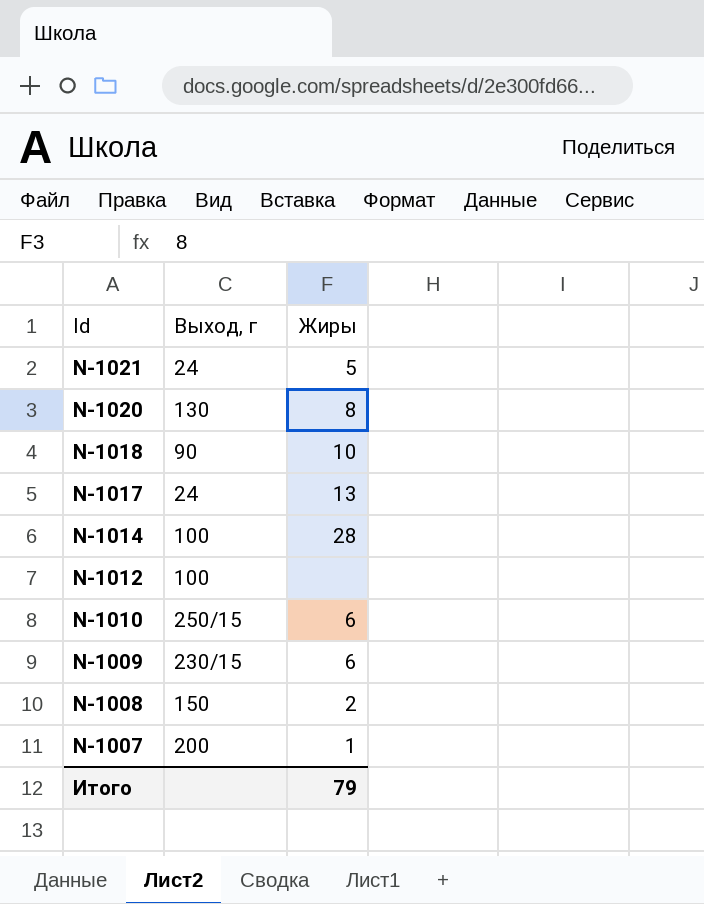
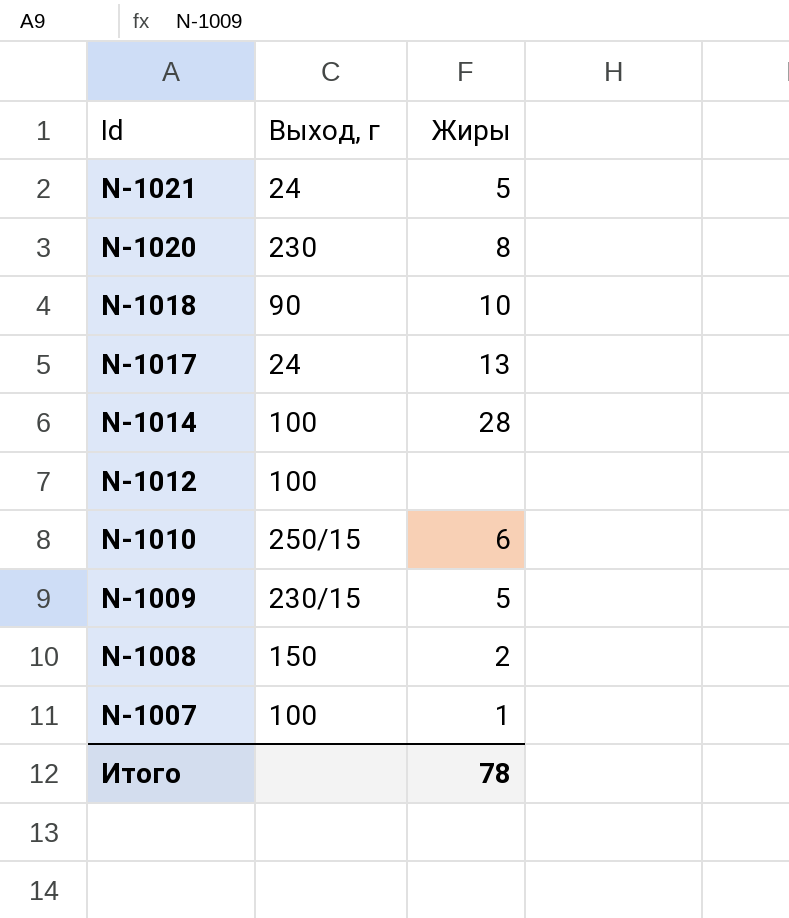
N-1020 | Выход, г: 130 -> 230
N-1009 | Жиры: 6 -> 5
N-1007 | Выход, г: 200 -> 100
Итого | Жиры: 79 -> 78

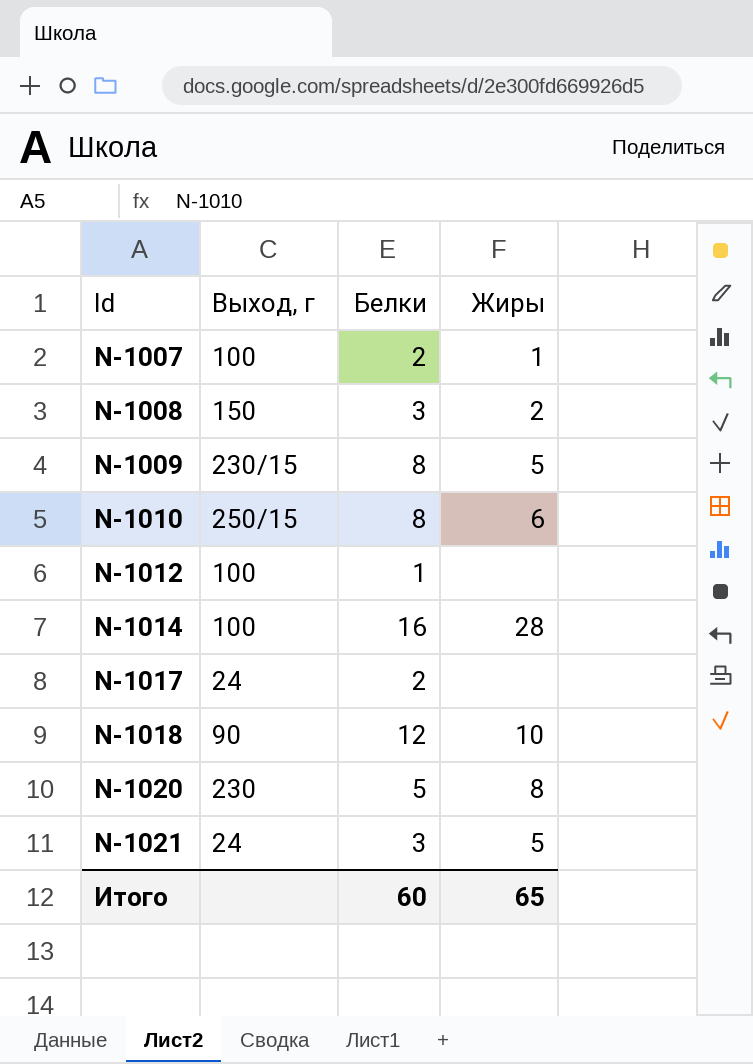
row order: Id descending -> Id ascending
column Белки | position: none -> 3
N-1017 | Жиры: 13 -> none
Итого | Жиры: 78 -> 65

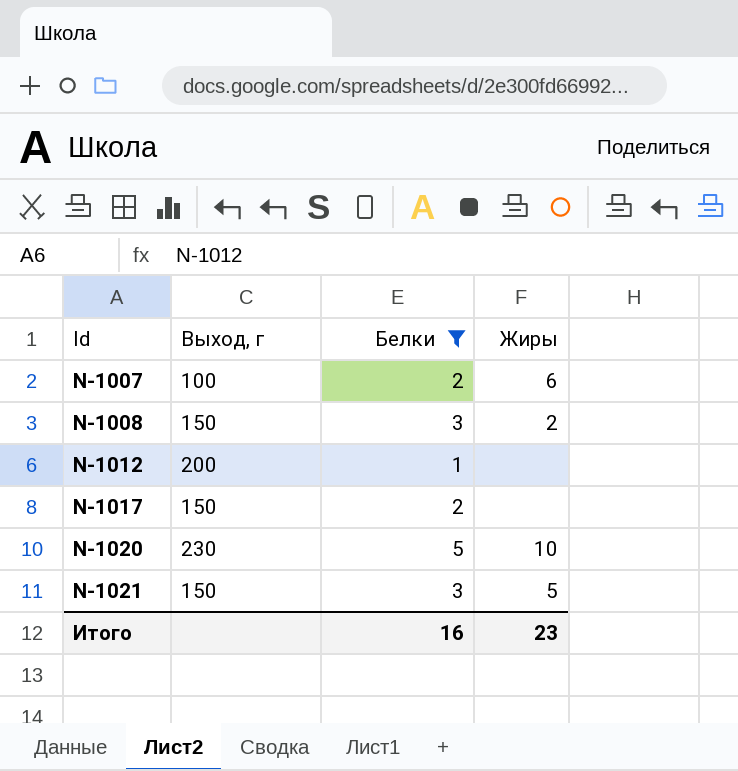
filter: none -> Белки <= 5
N-1007 | Жиры: 1 -> 6
N-1012 | Выход, г: 100 -> 200
N-1017 | Выход, г: 24 -> 150
N-1020 | Жиры: 8 -> 10
N-1021 | Выход, г: 24 -> 150
Итого | Белки: 60 -> 16
Итого | Жиры: 65 -> 23

